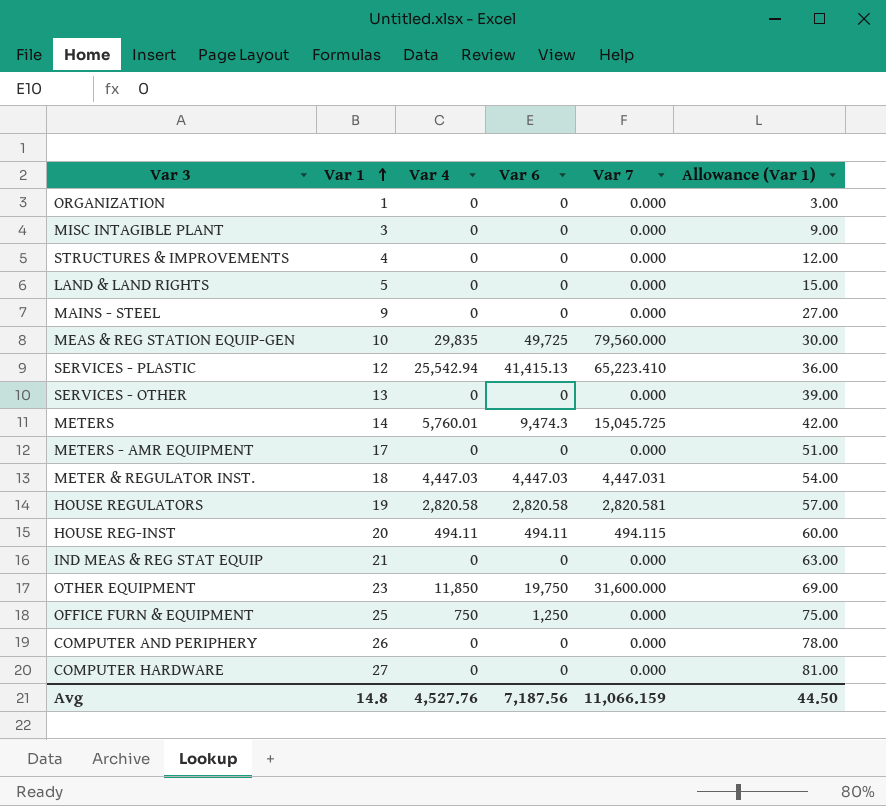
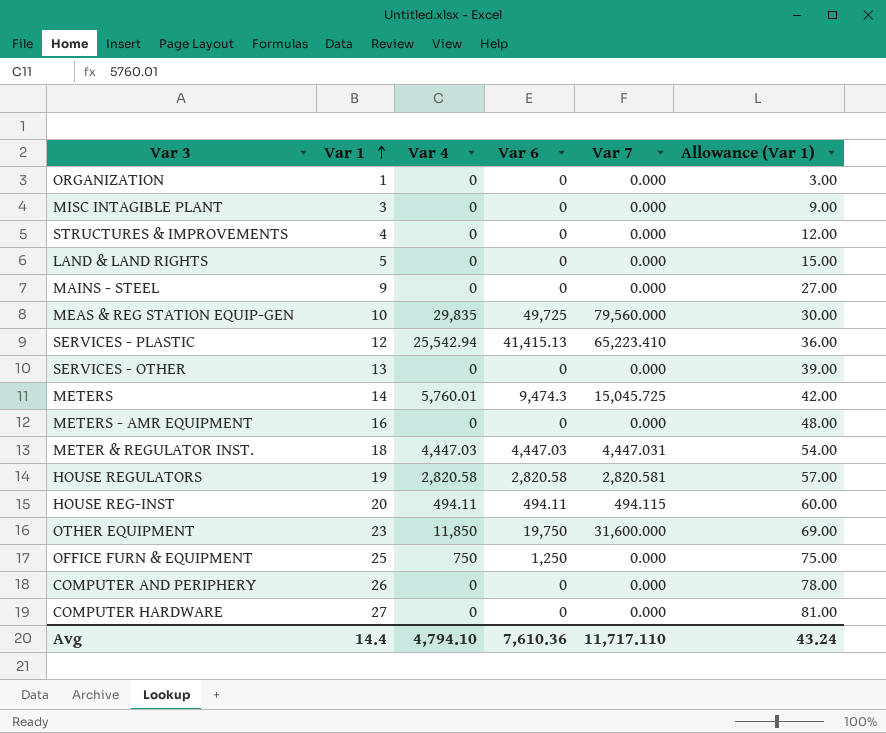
row IND MEAS & REG STAT EQUIP: 21 | 0 | 0 | 0.000 | 63.00 -> none
METERS - AMR EQUIPMENT | Var 1: 17 -> 16
METERS - AMR EQUIPMENT | Allowance (Var 1): 51.00 -> 48.00
Avg | Var 1: 14.8 -> 14.4
Avg | Var 4: 4,527.76 -> 4,794.10
Avg | Var 6: 7,187.56 -> 7,610.36
Avg | Var 7: 11,066.159 -> 11,717.110
Avg | Allowance (Var 1): 44.50 -> 43.24

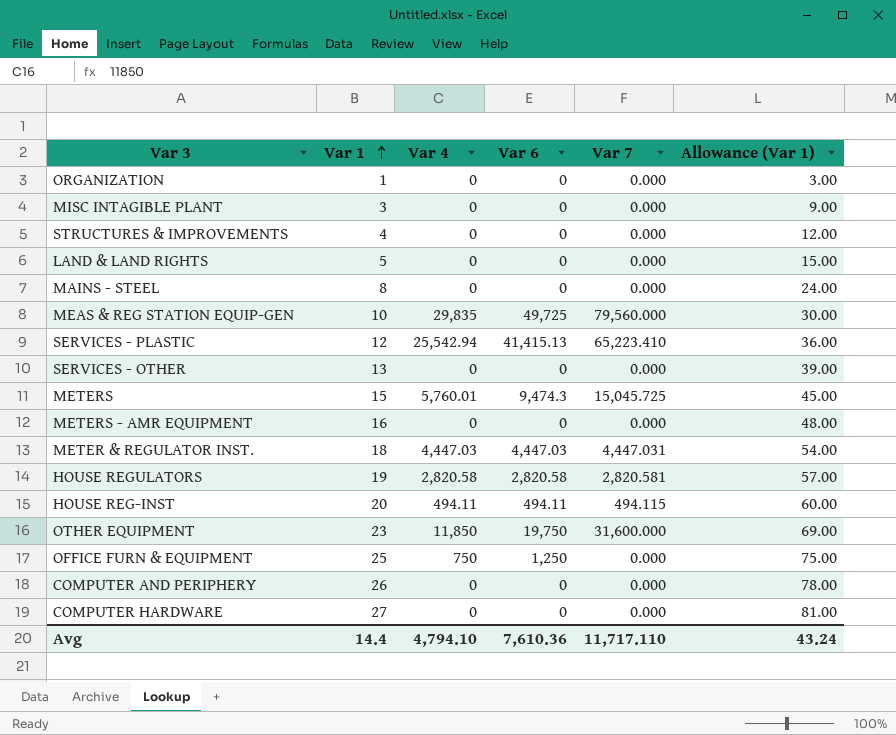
MAINS - STEEL | Var 1: 9 -> 8
MAINS - STEEL | Allowance (Var 1): 27.00 -> 24.00
METERS | Var 1: 14 -> 15
METERS | Allowance (Var 1): 42.00 -> 45.00

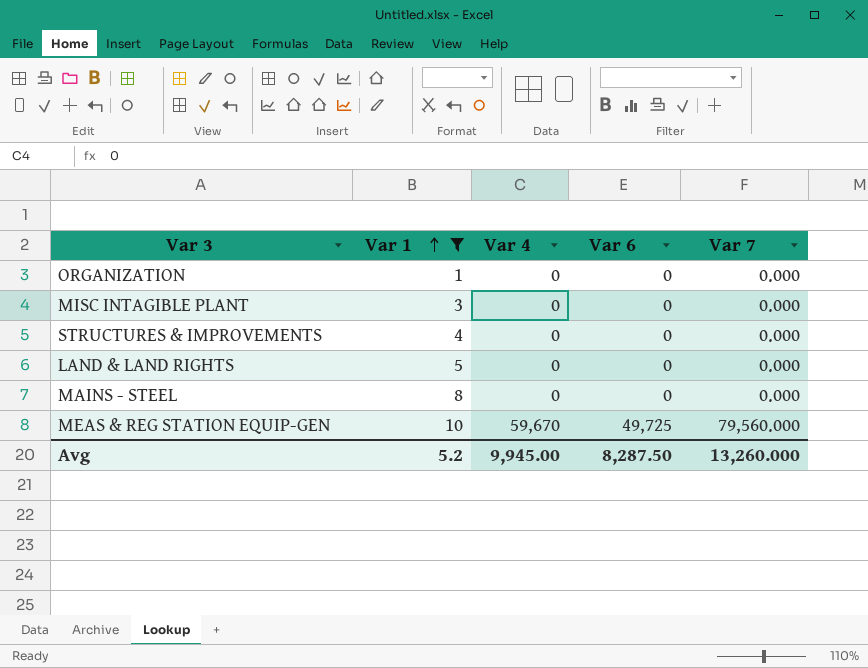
filter: none -> Var 1 <= 10
column Allowance (Var 1) | formula: [Var 1] * 3 -> none
MEAS & REG STATION EQUIP-GEN | Var 4: 29,835 -> 59,670
Avg | Var 1: 14.4 -> 5.2
Avg | Var 4: 4,794.10 -> 9,945.00
Avg | Var 6: 7,610.36 -> 8,287.50
Avg | Var 7: 11,717.110 -> 13,260.000

